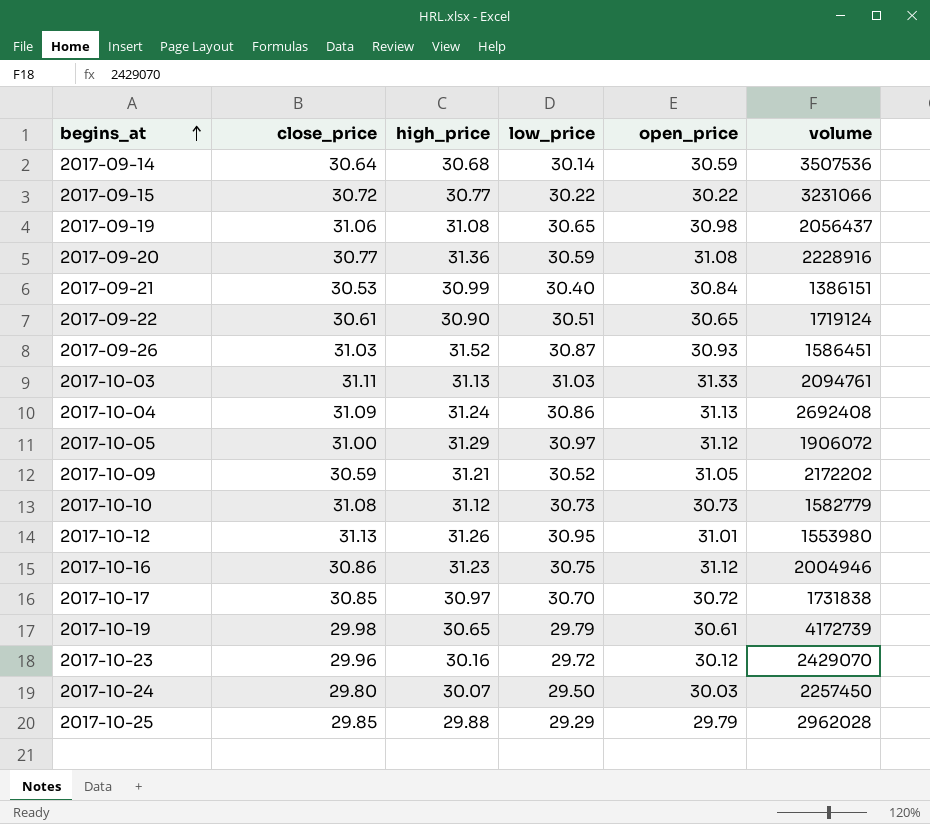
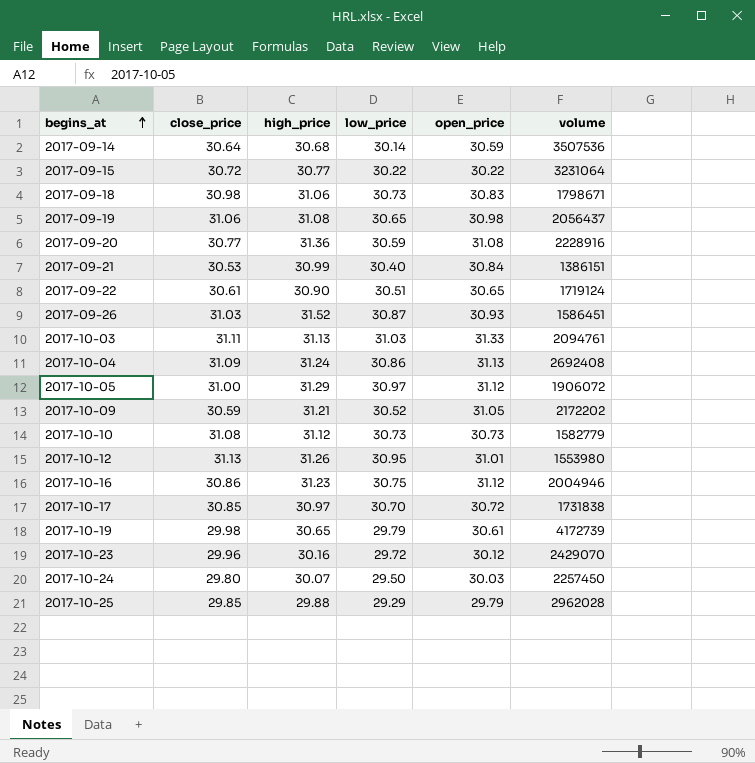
2017-09-15 | volume: 3231066 -> 3231064
row 2017-09-18: none -> 30.98 | 31.06 | 30.73 | 30.83 | 1798671

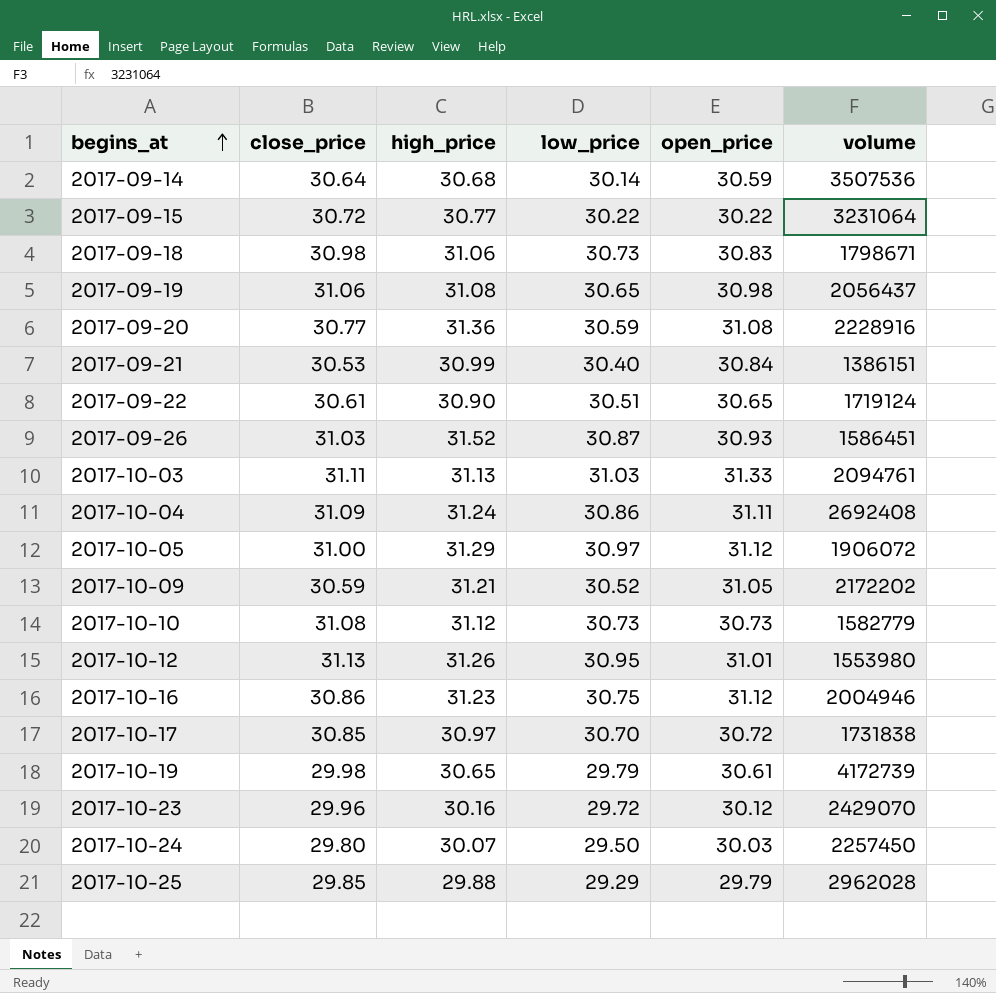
2017-10-04 | open_price: 31.13 -> 31.11

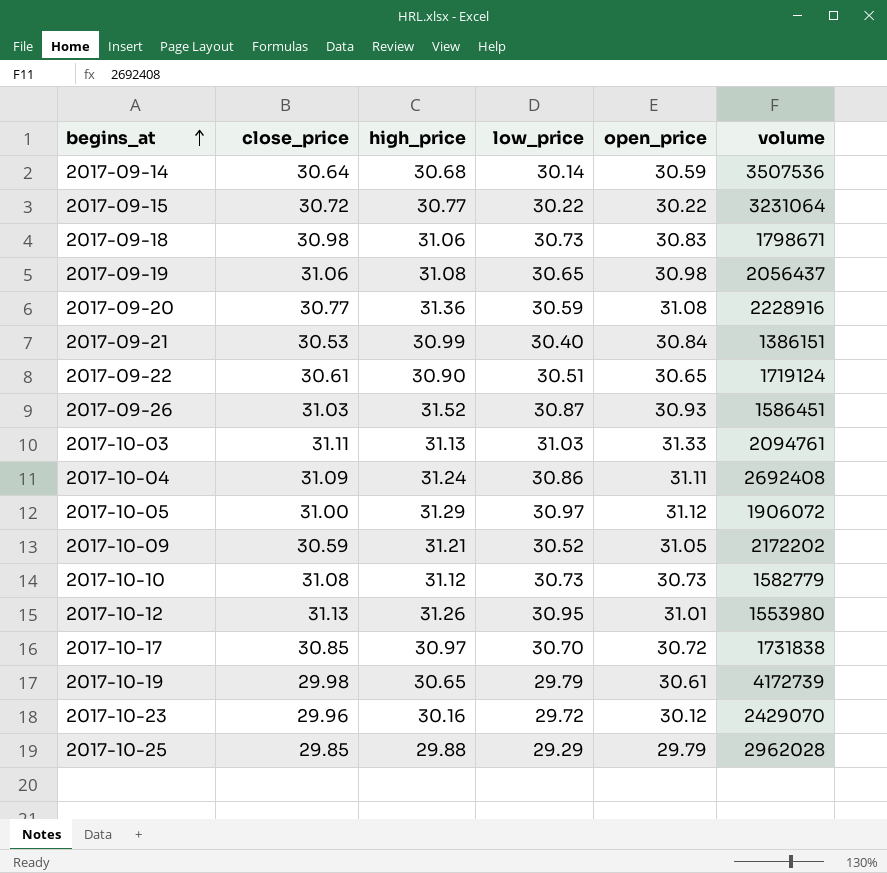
row 2017-10-16: 30.86 | 31.23 | 30.75 | 31.12 | 2004946 -> none
row 2017-10-24: 29.80 | 30.07 | 29.50 | 30.03 | 2257450 -> none

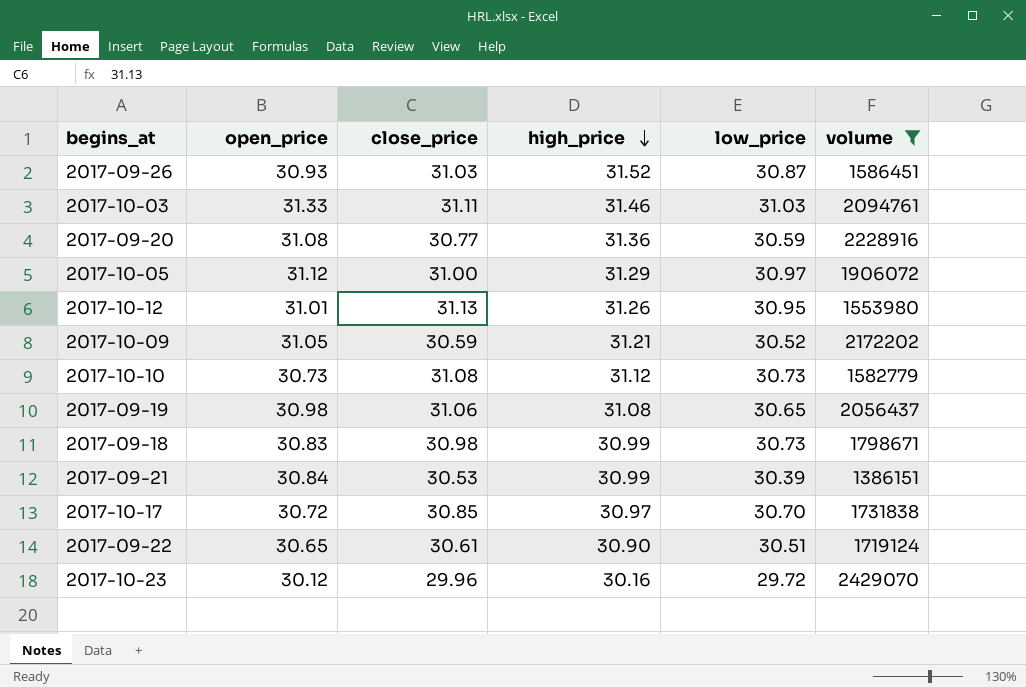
filter: none -> volume <= 2429070
row order: begins_at ascending -> high_price descending
column open_price | position: 5 -> 2
2017-10-03 | high_price: 31.13 -> 31.46
2017-09-18 | high_price: 31.06 -> 30.99
2017-09-21 | low_price: 30.40 -> 30.39

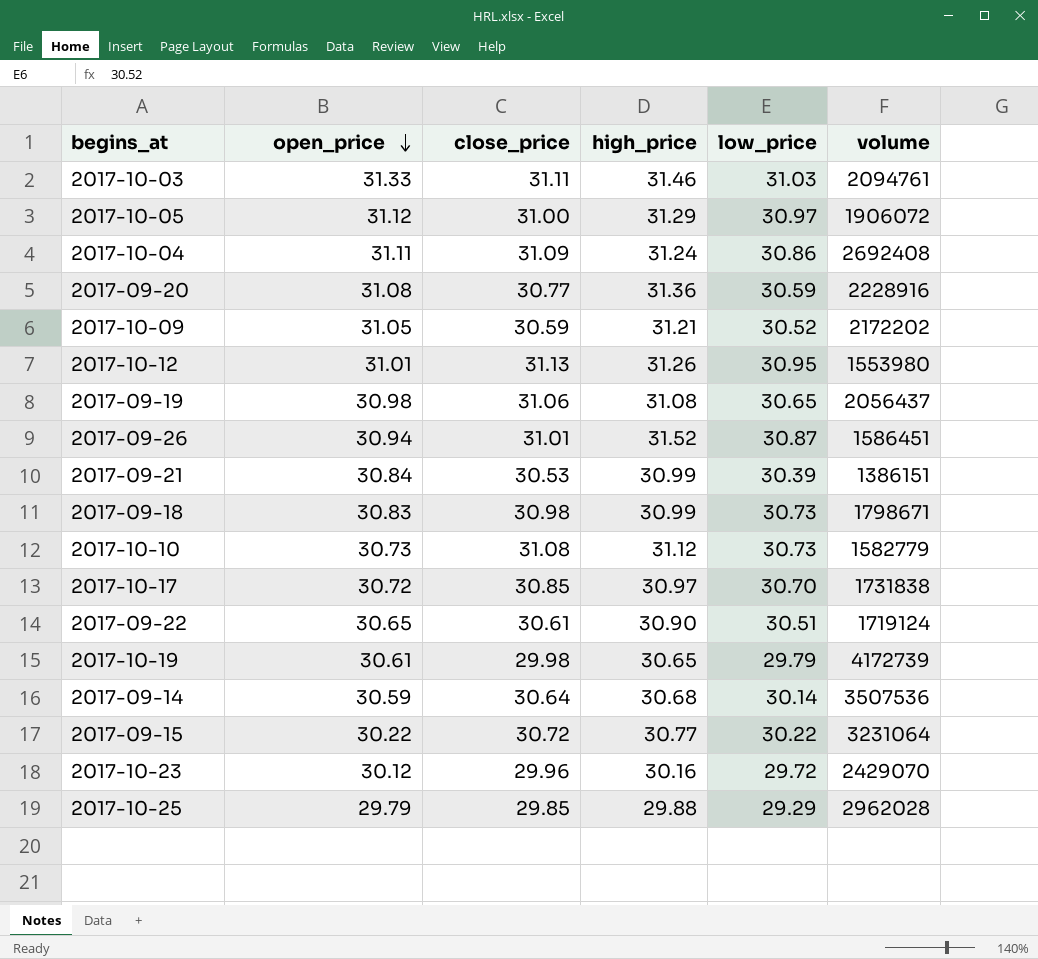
filter: volume <= 2429070 -> none
row order: high_price descending -> open_price descending
2017-09-26 | open_price: 30.93 -> 30.94
2017-09-26 | close_price: 31.03 -> 31.01

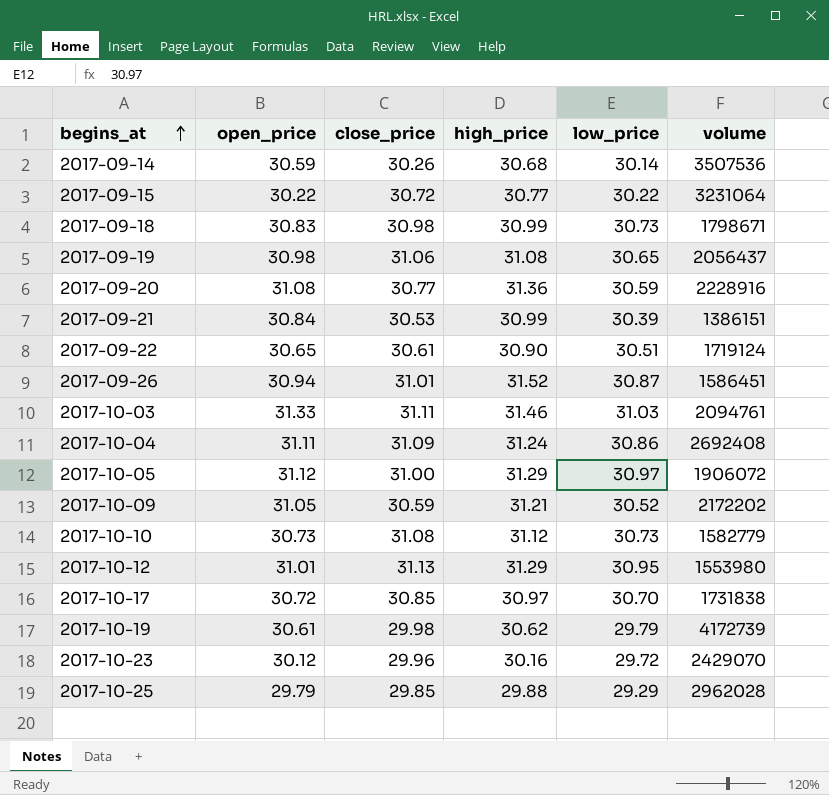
row order: open_price descending -> begins_at ascending
2017-09-14 | close_price: 30.64 -> 30.26
2017-10-12 | high_price: 31.26 -> 31.29
2017-10-19 | high_price: 30.65 -> 30.62

